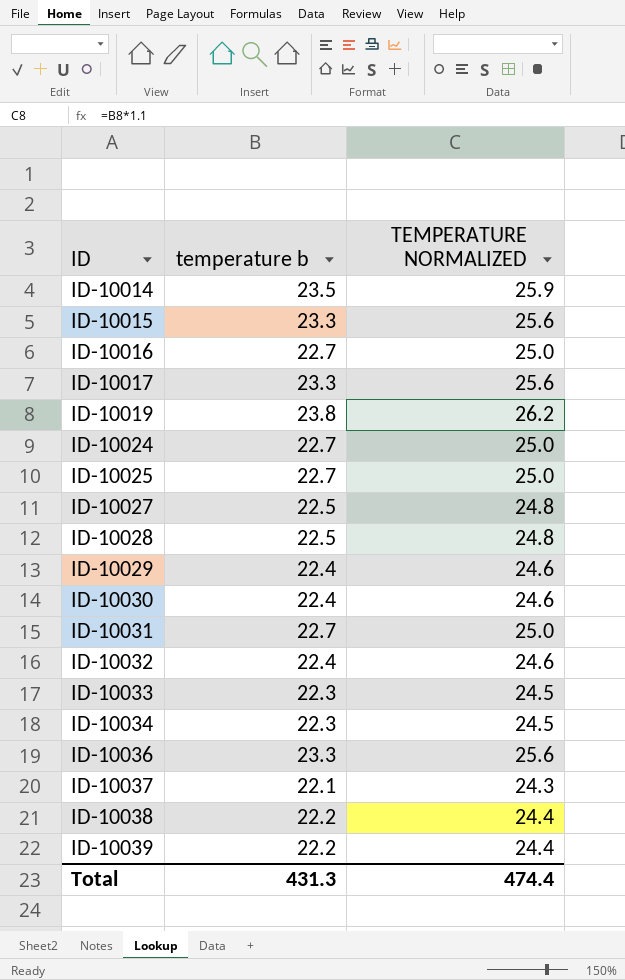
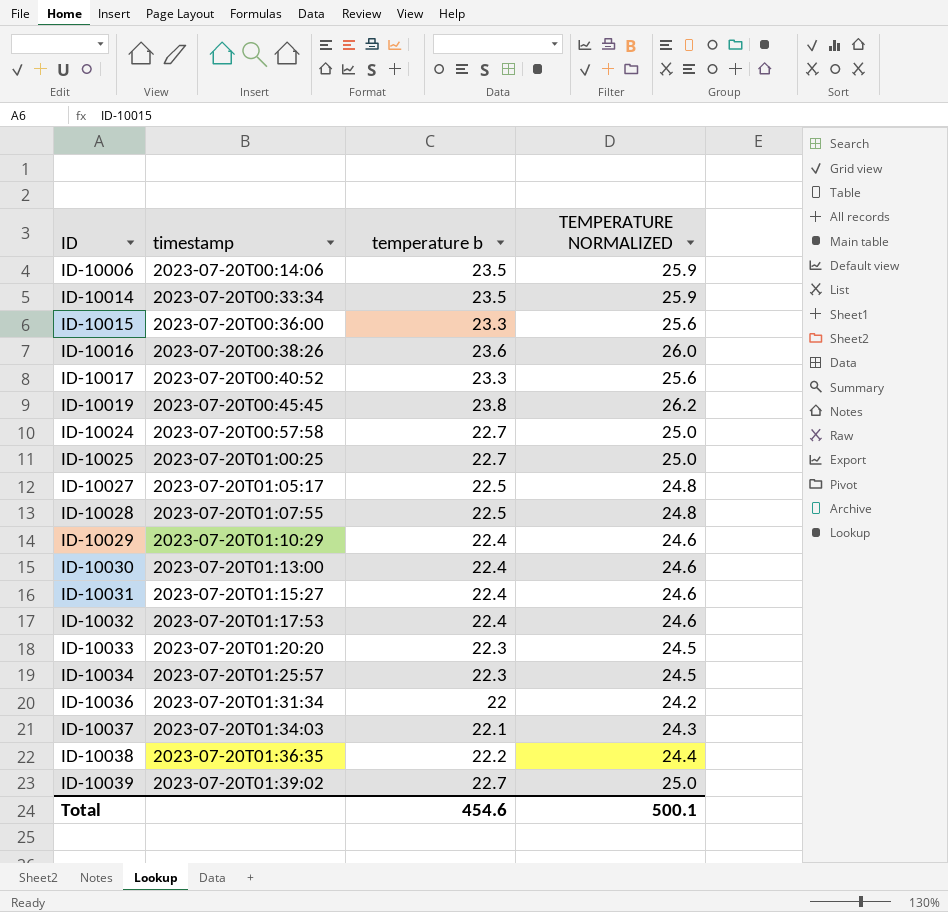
column timestamp | position: none -> 2
row ID-10006: none -> 2023-07-20T00:14:06 | 23.5 | 25.9
ID-10016 | temperature b: 22.7 -> 23.6
ID-10016 | TEMPERATURE NORMALIZED: 25.0 -> 26.0
ID-10031 | temperature b: 22.7 -> 22.4
ID-10031 | TEMPERATURE NORMALIZED: 25.0 -> 24.6
ID-10036 | temperature b: 23.3 -> 22
ID-10036 | TEMPERATURE NORMALIZED: 25.6 -> 24.2
ID-10039 | temperature b: 22.2 -> 22.7
ID-10039 | TEMPERATURE NORMALIZED: 24.4 -> 25.0
Total | temperature b: 431.3 -> 454.6
Total | TEMPERATURE NORMALIZED: 474.4 -> 500.1

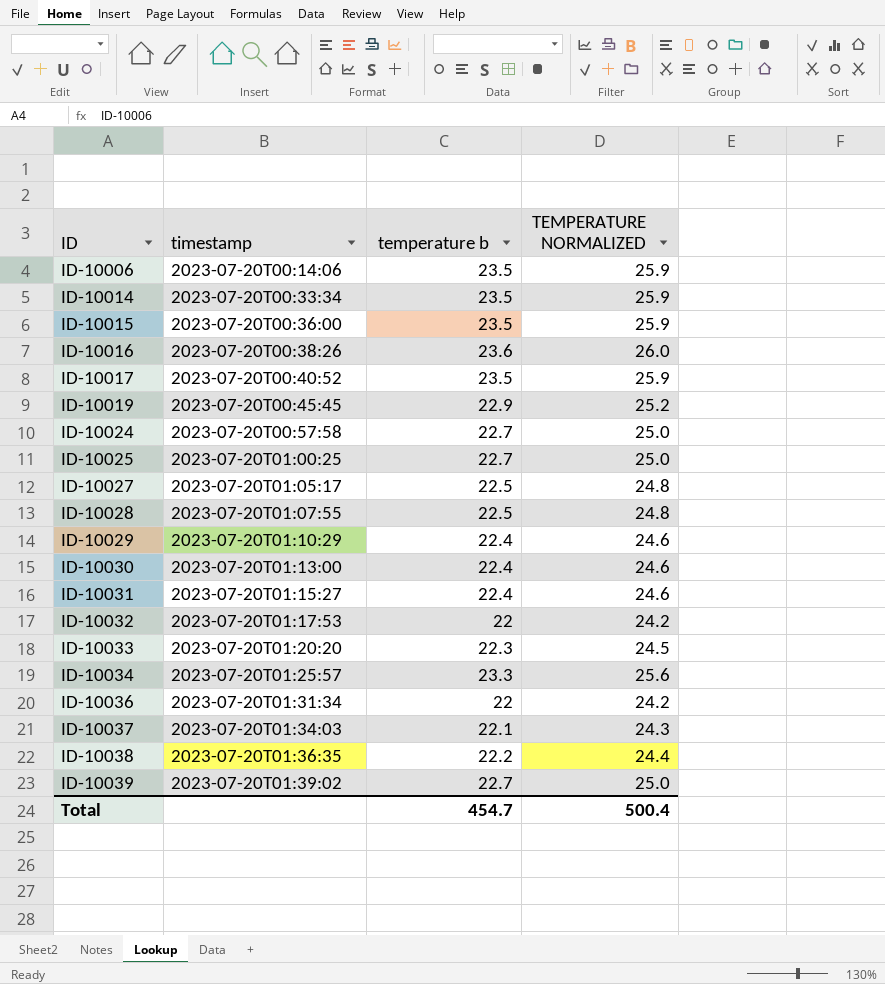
ID-10015 | temperature b: 23.3 -> 23.5
ID-10015 | TEMPERATURE NORMALIZED: 25.6 -> 25.9
ID-10017 | temperature b: 23.3 -> 23.5
ID-10017 | TEMPERATURE NORMALIZED: 25.6 -> 25.9
ID-10019 | temperature b: 23.8 -> 22.9
ID-10019 | TEMPERATURE NORMALIZED: 26.2 -> 25.2
ID-10032 | temperature b: 22.4 -> 22
ID-10032 | TEMPERATURE NORMALIZED: 24.6 -> 24.2
ID-10034 | temperature b: 22.3 -> 23.3
ID-10034 | TEMPERATURE NORMALIZED: 24.5 -> 25.6
Total | temperature b: 454.6 -> 454.7
Total | TEMPERATURE NORMALIZED: 500.1 -> 500.4

